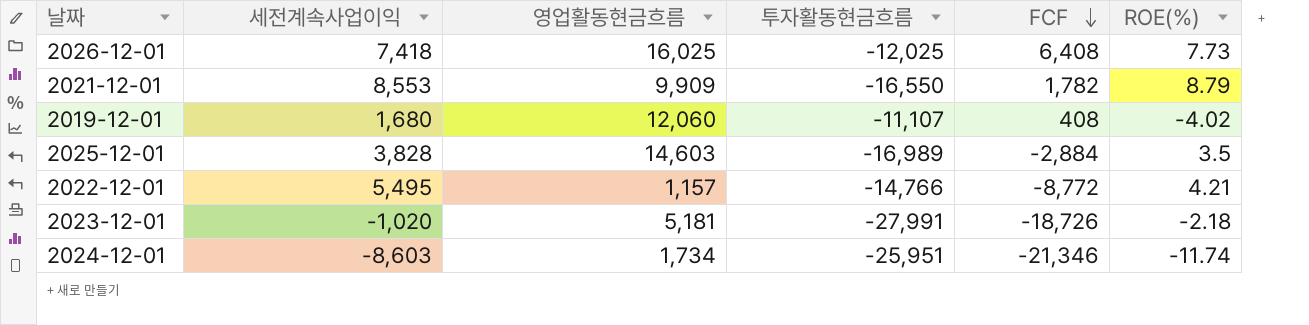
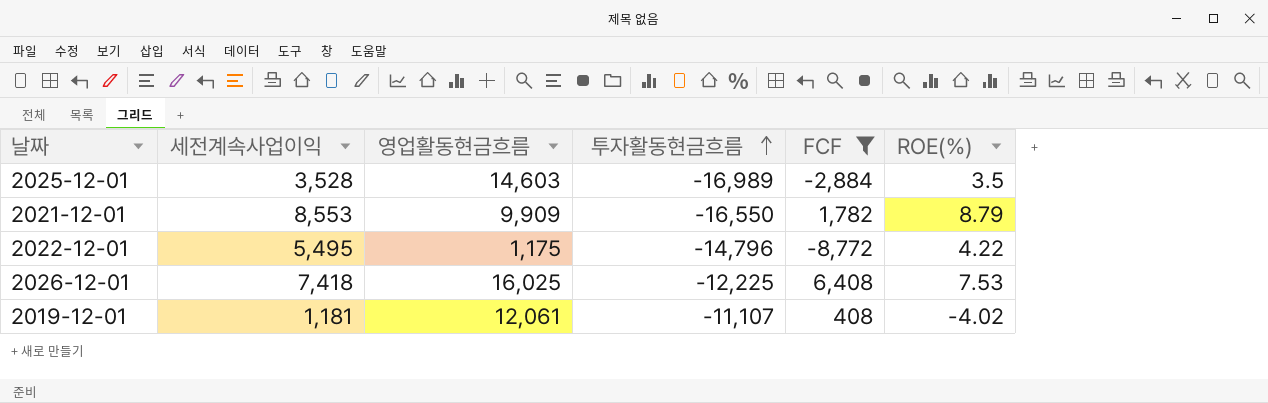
filter: none -> FCF >= -8,772
row order: FCF descending -> 투자활동현금흐름 ascending
2025-12-01 | 세전계속사업이익: 3,828 -> 3,528
2022-12-01 | 영업활동현금흐름: 1,157 -> 1,175
2022-12-01 | 투자활동현금흐름: -14,766 -> -14,796
2022-12-01 | ROE(%): 4.21 -> 4.22
2026-12-01 | 투자활동현금흐름: -12,025 -> -12,225
2026-12-01 | ROE(%): 7.73 -> 7.53
2019-12-01 | 세전계속사업이익: 1,680 -> 1,181
2019-12-01 | 영업활동현금흐름: 12,060 -> 12,061

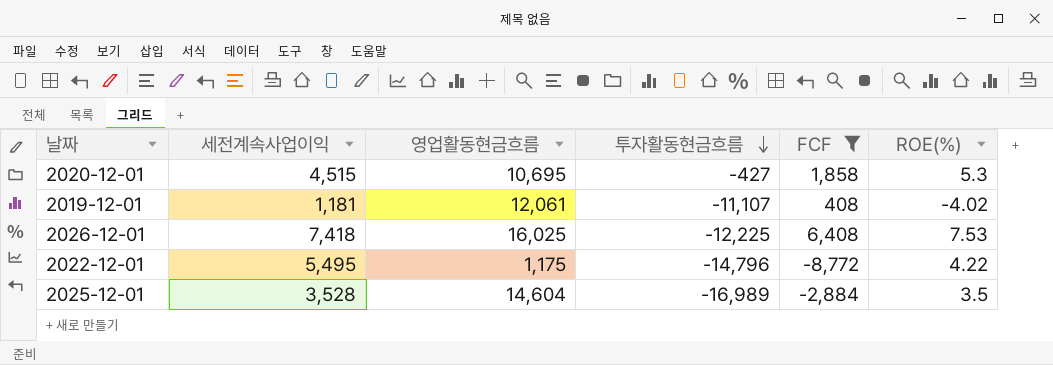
row order: 투자활동현금흐름 ascending -> 투자활동현금흐름 descending
row 2021-12-01: 8,553 | 9,909 | -16,550 | 1,782 | 8.79 -> none
row 2020-12-01: none -> 4,515 | 10,695 | -427 | 1,858 | 5.3
2025-12-01 | 영업활동현금흐름: 14,603 -> 14,604

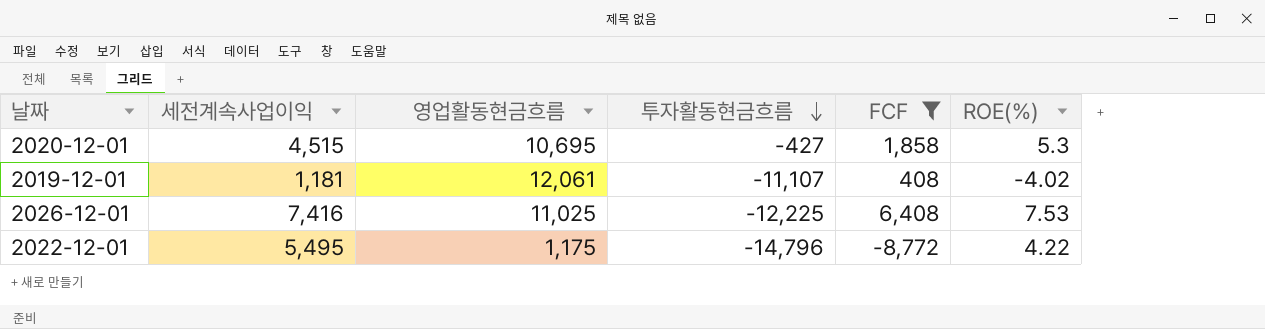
row 2025-12-01: 3,528 | 14,604 | -16,989 | -2,884 | 3.5 -> none
2026-12-01 | 세전계속사업이익: 7,418 -> 7,416
2026-12-01 | 영업활동현금흐름: 16,025 -> 11,025

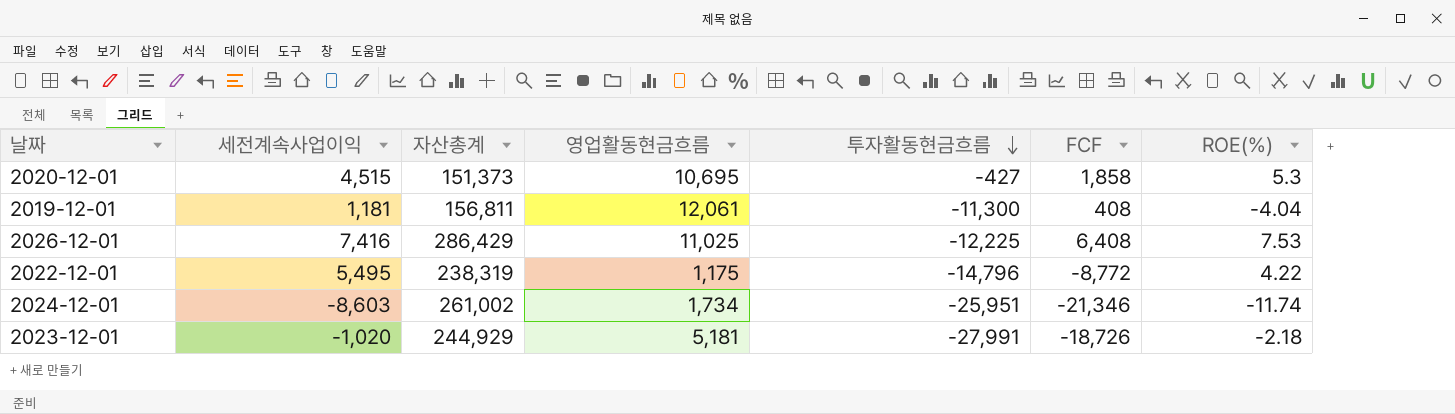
filter: FCF >= -8,772 -> none
column 자산총계 | position: none -> 3
2019-12-01 | 투자활동현금흐름: -11,107 -> -11,300
2019-12-01 | ROE(%): -4.02 -> -4.04

